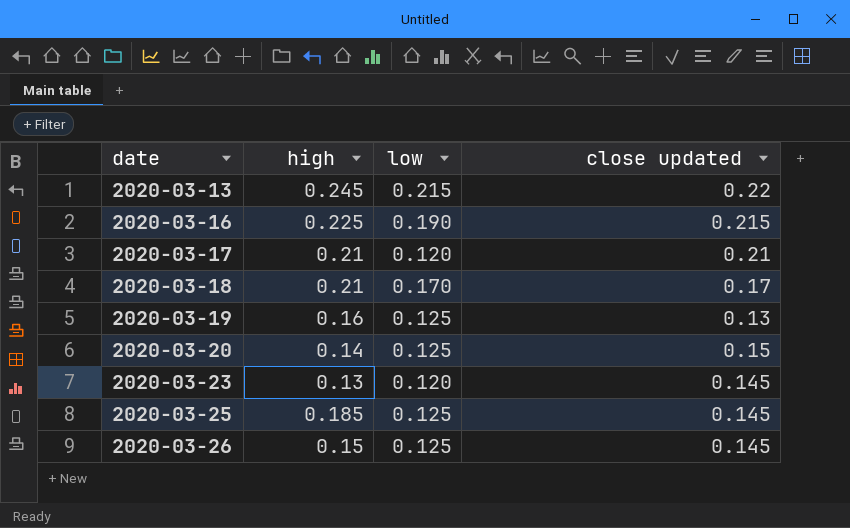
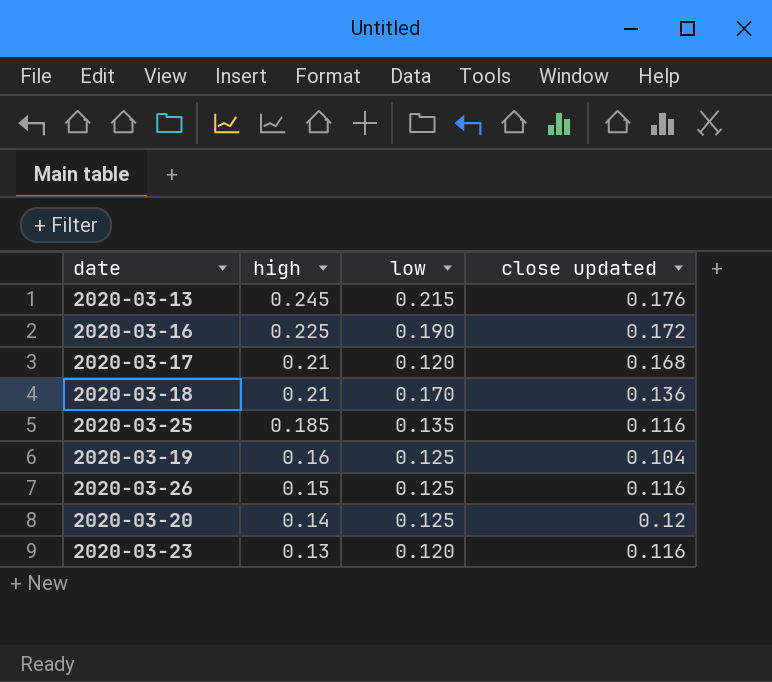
row order: date ascending -> high descending
2020-03-13 | close updated: 0.22 -> 0.176
2020-03-16 | close updated: 0.215 -> 0.172
2020-03-17 | close updated: 0.21 -> 0.168
2020-03-18 | close updated: 0.17 -> 0.136
2020-03-25 | low: 0.125 -> 0.135
2020-03-25 | close updated: 0.145 -> 0.116
2020-03-19 | close updated: 0.13 -> 0.104
2020-03-26 | close updated: 0.145 -> 0.116
2020-03-20 | close updated: 0.15 -> 0.12
2020-03-23 | close updated: 0.145 -> 0.116

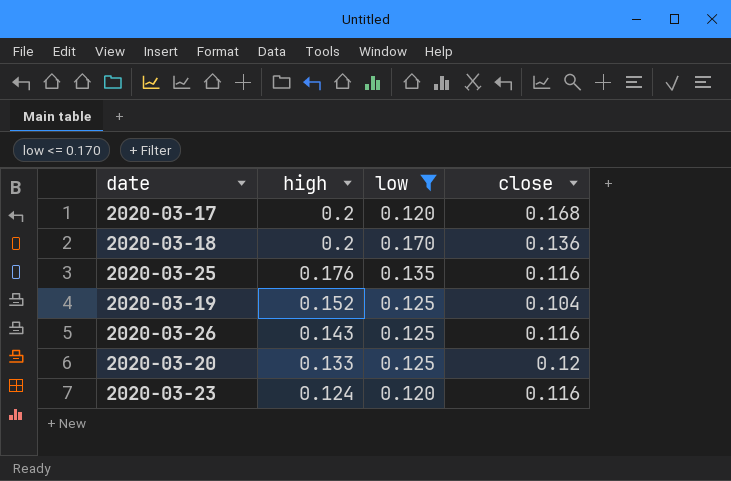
filter: none -> low <= 0.170
column name: close updated -> close
2020-03-17 | high: 0.21 -> 0.2
2020-03-18 | high: 0.21 -> 0.2
2020-03-25 | high: 0.185 -> 0.176
2020-03-19 | high: 0.16 -> 0.152
2020-03-26 | high: 0.15 -> 0.143
2020-03-20 | high: 0.14 -> 0.133
2020-03-23 | high: 0.13 -> 0.124

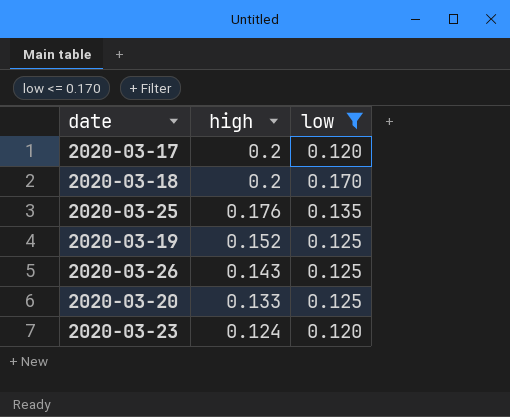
column close | position: 4 -> none

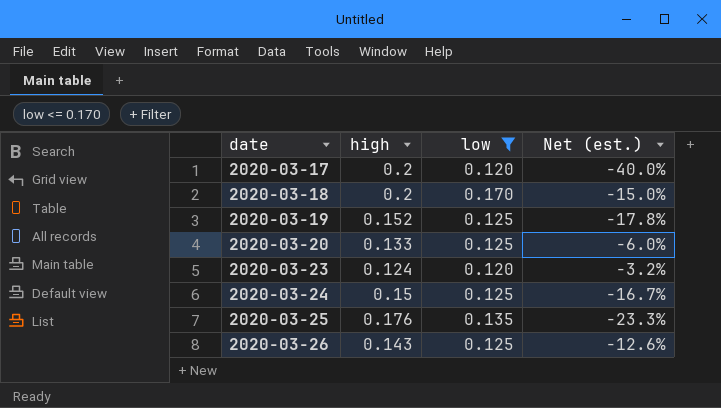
row order: high descending -> date ascending
column Net (est.) | formula: none -> ([low] - [high]) / [high]
row 2020-03-24: none -> 0.15 | 0.125 | -16.7%

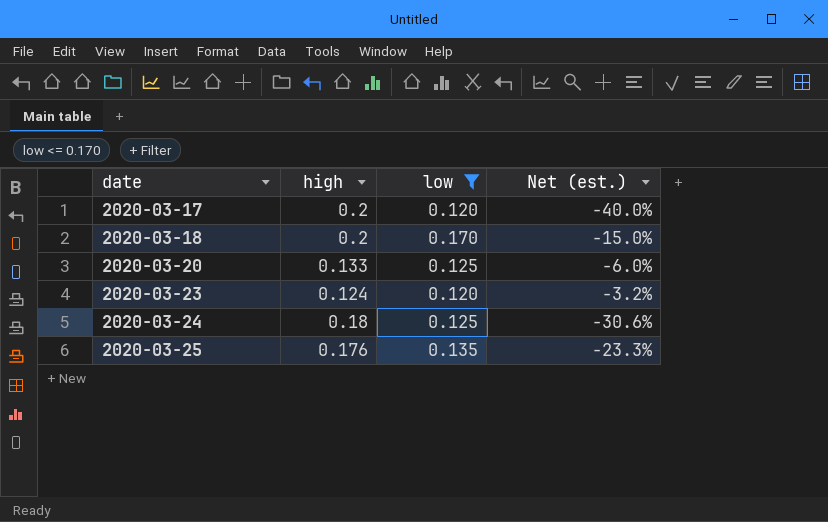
row 2020-03-19: 0.152 | 0.125 | -17.8% -> none
row 2020-03-26: 0.143 | 0.125 | -12.6% -> none
2020-03-24 | high: 0.15 -> 0.18
2020-03-24 | Net (est.): -16.7% -> -30.6%

